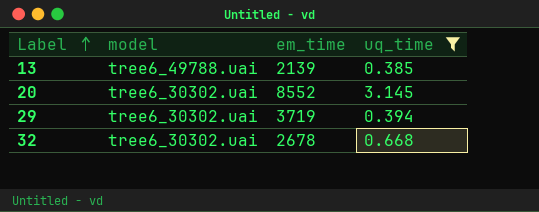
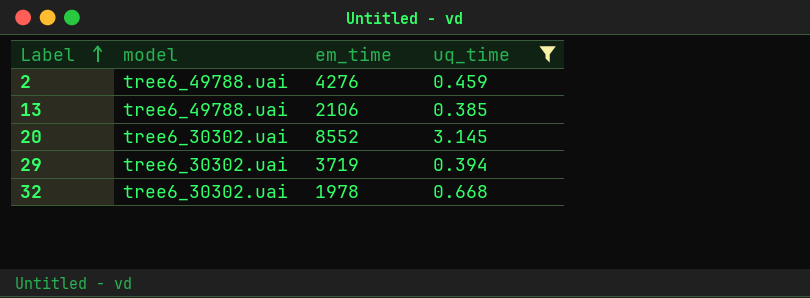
row 2: none -> tree6_49788.uai | 4276 | 0.459
13 | em_time: 2139 -> 2106
32 | em_time: 2678 -> 1978

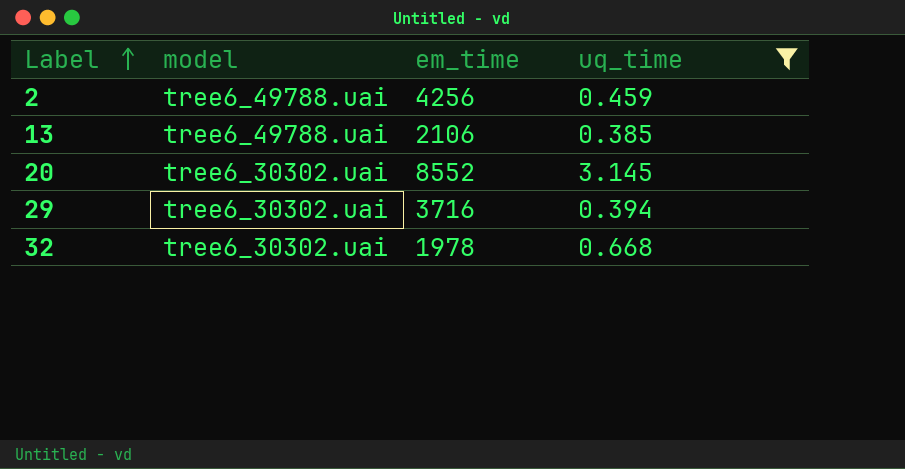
2 | em_time: 4276 -> 4256
29 | em_time: 3719 -> 3716

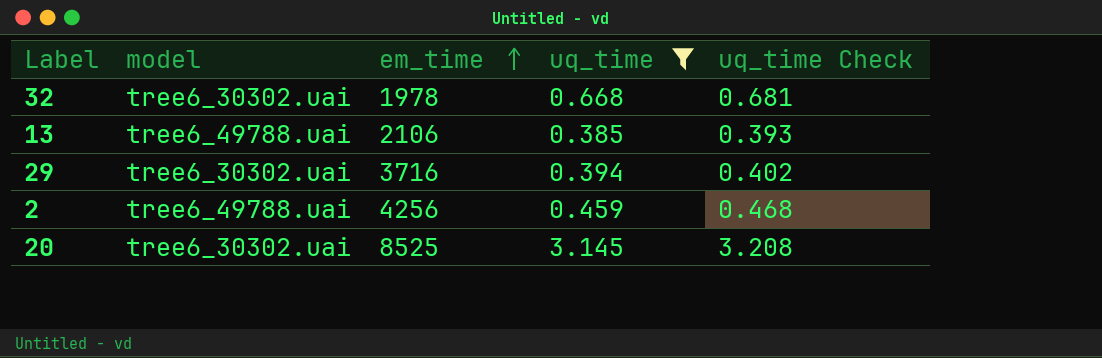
row order: Label ascending -> em_time ascending
column uq_time Check | formula: none -> [uq_time] * 1.02
20 | em_time: 8552 -> 8525

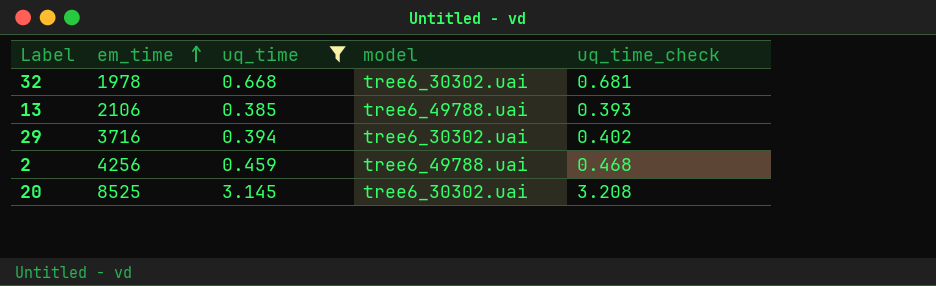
column model | position: 2 -> 4
column name: uq_time Check -> uq_time_check

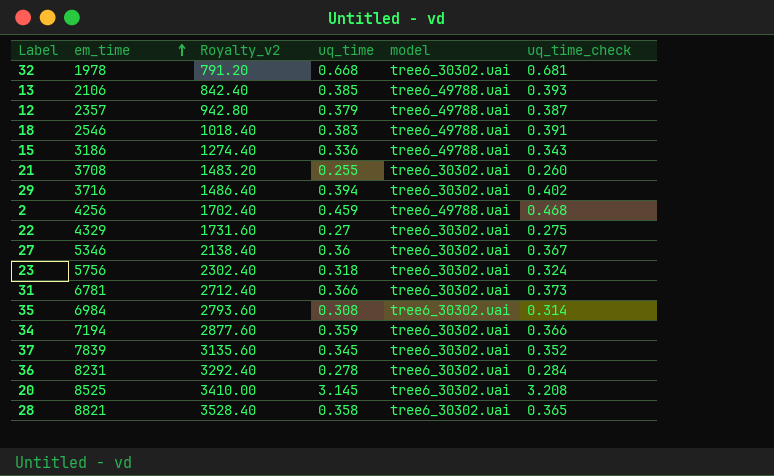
filter: uq_time >= 0.385 -> none
column Royalty_v2 | formula: none -> [em_time] * 0.4

